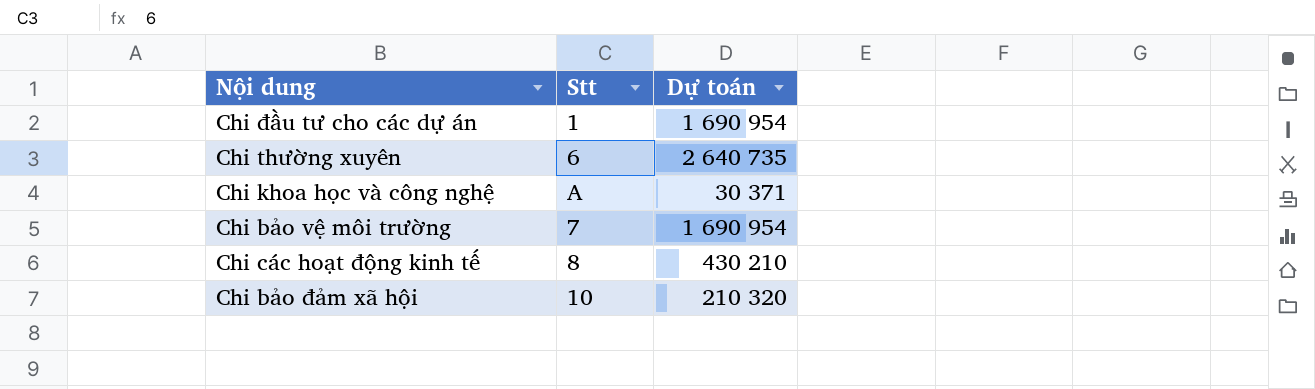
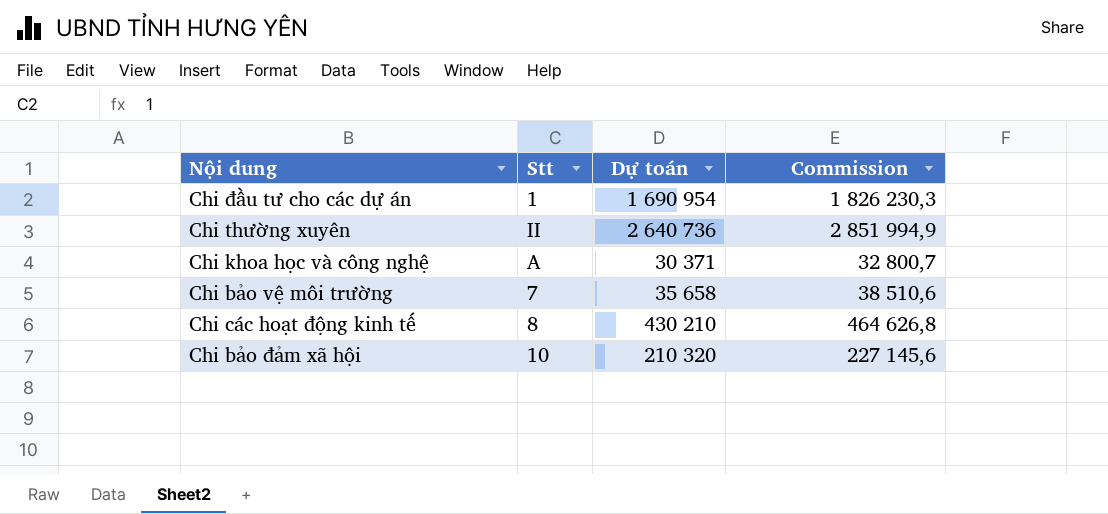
column Commission | formula: none -> [Dự toán] * 1,08
Chi thường xuyên | Stt: 6 -> II
Chi thường xuyên | Dự toán: 2 640 735 -> 2 640 736
Chi bảo vệ môi trường | Dự toán: 1 690 954 -> 35 658

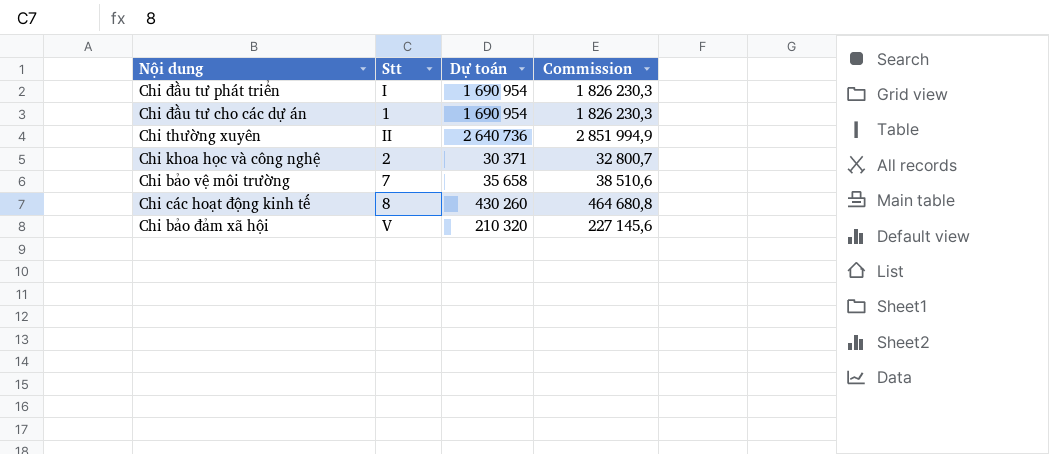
row Chi đầu tư phát triển: none -> I | 1 690 954 | 1 826 230,3
Chi khoa học và công nghệ | Stt: A -> 2
Chi các hoạt động kinh tế | Dự toán: 430 210 -> 430 260
Chi các hoạt động kinh tế | Commission: 464 626,8 -> 464 680,8
Chi bảo đảm xã hội | Stt: 10 -> V

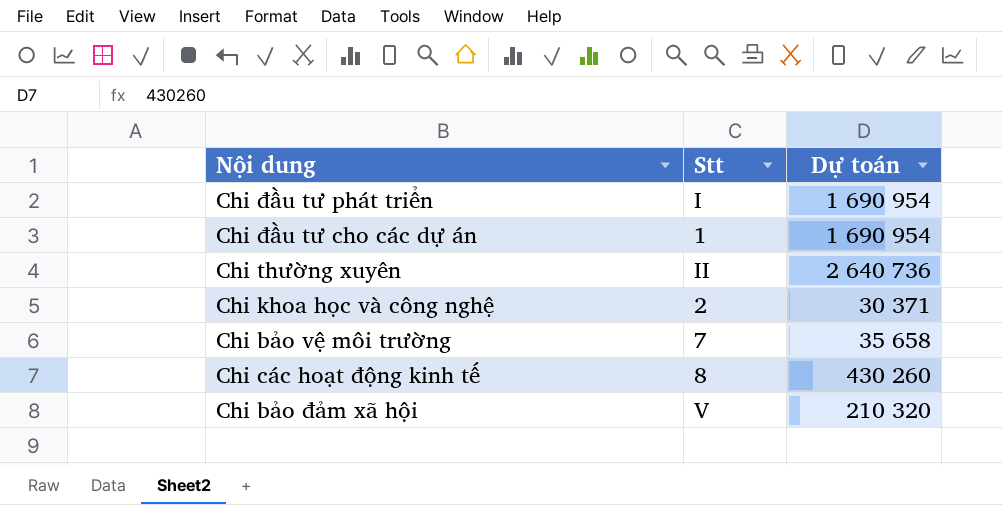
column Commission | formula: [Dự toán] * 1,08 -> none

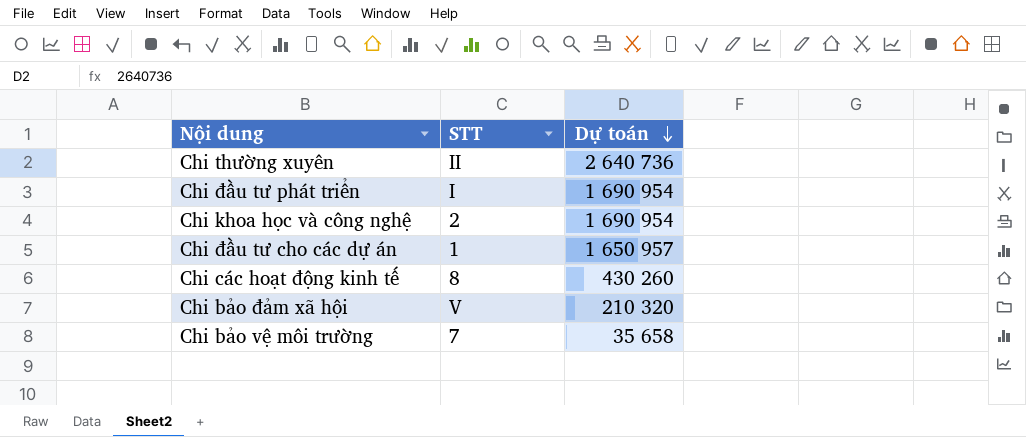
row order: none -> Dự toán descending
column name: Stt -> STT
Chi khoa học và công nghệ | Dự toán: 30 371 -> 1 690 954
Chi đầu tư cho các dự án | Dự toán: 1 690 954 -> 1 650 957

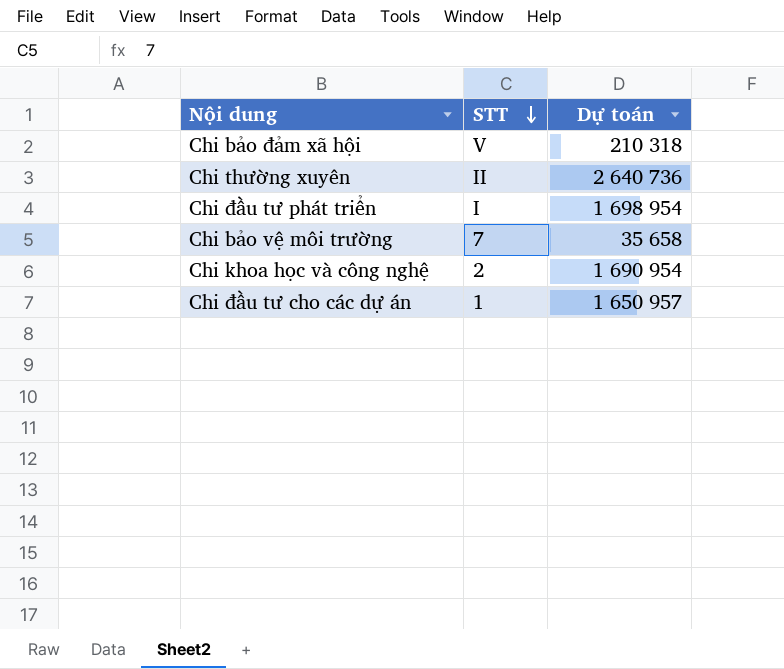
row order: Dự toán descending -> STT descending
row Chi các hoạt động kinh tế: 8 | 430 260 -> none
Chi bảo đảm xã hội | Dự toán: 210 320 -> 210 318
Chi đầu tư phát triển | Dự toán: 1 690 954 -> 1 698 954

